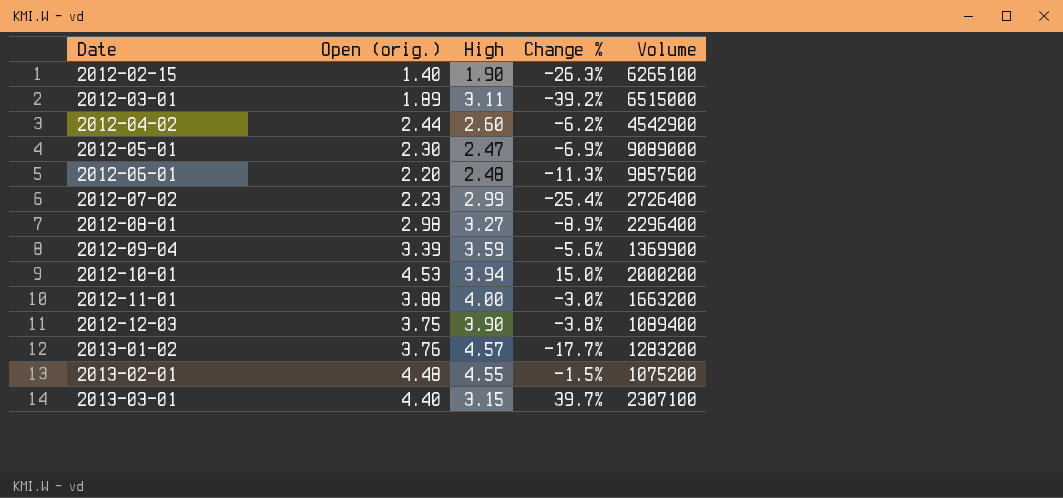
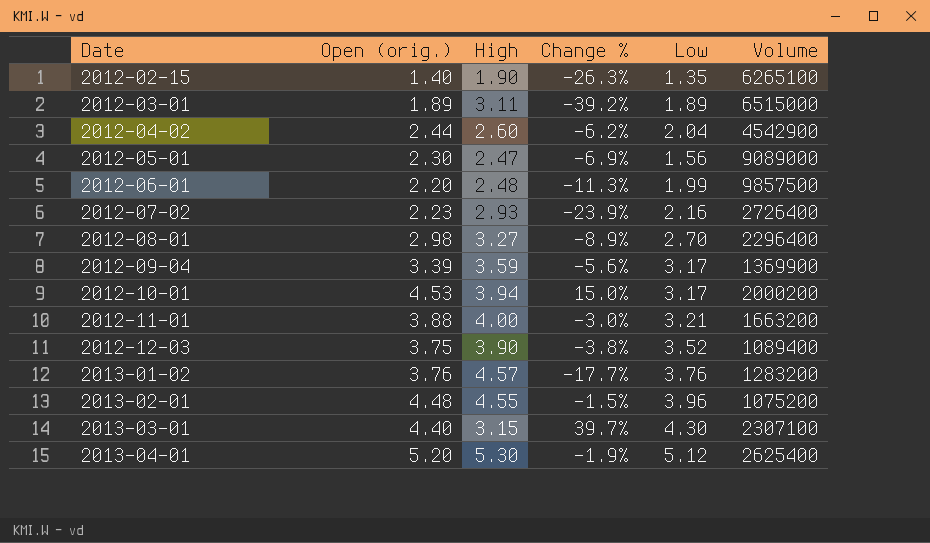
column Low | position: none -> 5
2012-07-02 | High: 2.99 -> 2.93
2012-07-02 | Change %: -25.4% -> -23.9%
row 2013-04-01: none -> 5.20 | 5.30 | -1.9% | 5.12 | 2625400

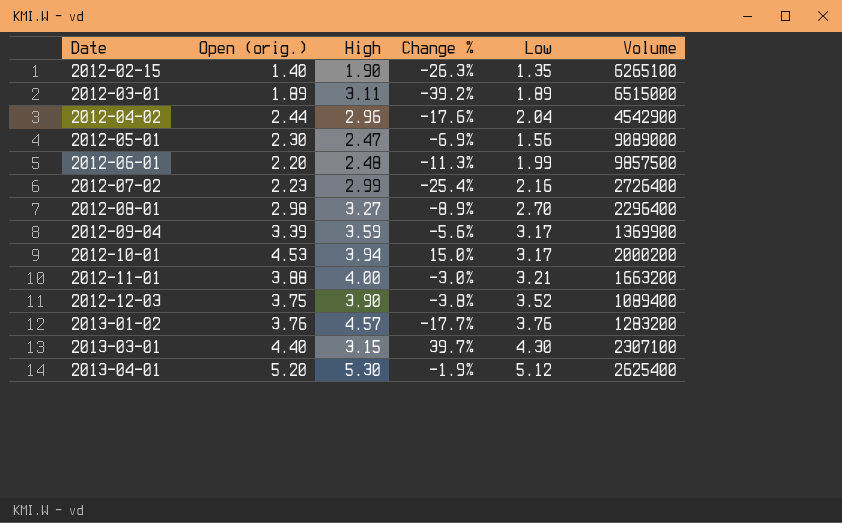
row 2013-02-01: 4.48 | 4.55 | -1.5% | 3.96 | 1075200 -> none
2012-04-02 | High: 2.60 -> 2.96
2012-04-02 | Change %: -6.2% -> -17.6%
2012-07-02 | High: 2.93 -> 2.99
2012-07-02 | Change %: -23.9% -> -25.4%

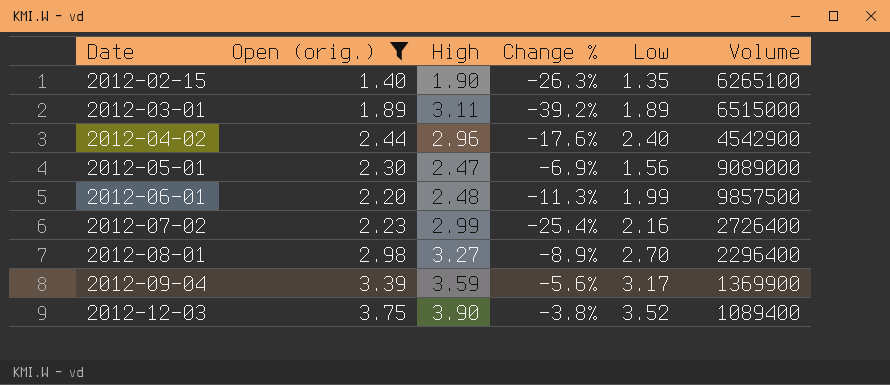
filter: none -> Open (orig.) <= 3.75
2012-04-02 | Low: 2.04 -> 2.40

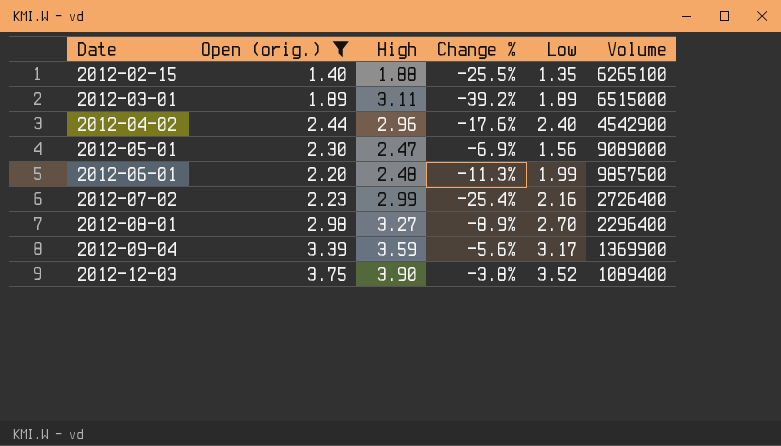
2012-02-15 | High: 1.90 -> 1.88
2012-02-15 | Change %: -26.3% -> -25.5%

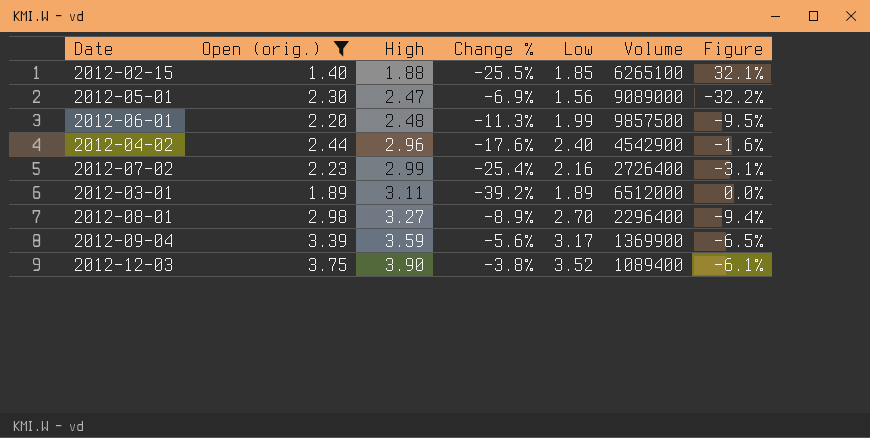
row order: Date ascending -> High ascending
column Figure | formula: none -> ([Low] - [Open (orig.)]) / [Open (orig.)]
2012-02-15 | Low: 1.35 -> 1.85
2012-03-01 | Volume: 6515000 -> 6512000

